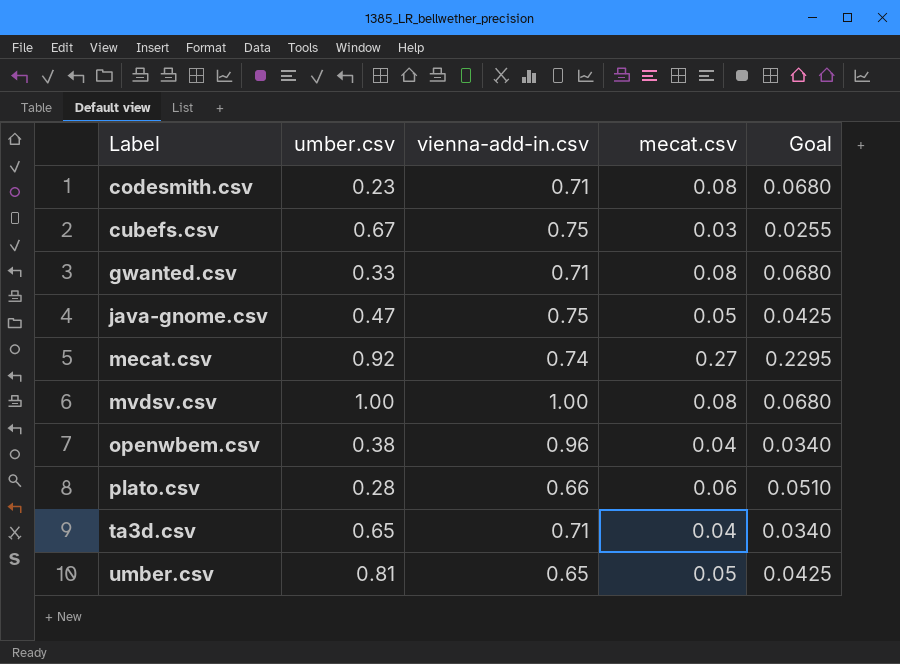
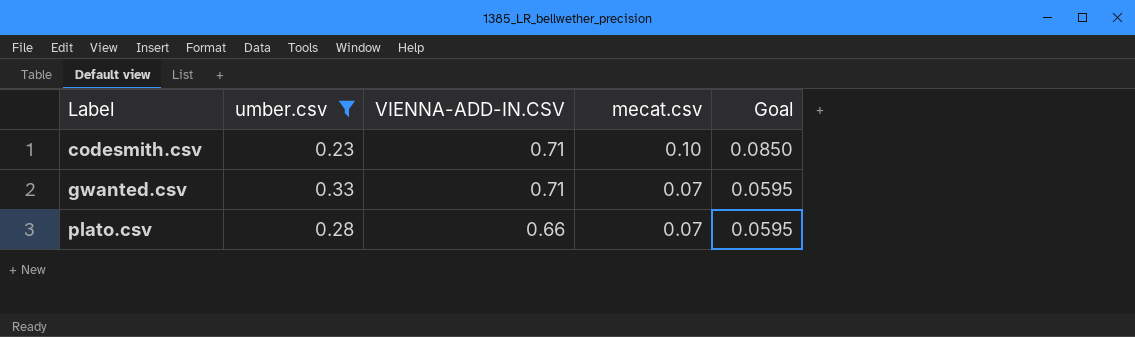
filter: none -> umber.csv <= 0.33
column name: vienna-add-in.csv -> VIENNA-ADD-IN.CSV
codesmith.csv | mecat.csv: 0.08 -> 0.10
codesmith.csv | Goal: 0.0680 -> 0.0850
gwanted.csv | mecat.csv: 0.08 -> 0.07
gwanted.csv | Goal: 0.0680 -> 0.0595
plato.csv | mecat.csv: 0.06 -> 0.07
plato.csv | Goal: 0.0510 -> 0.0595

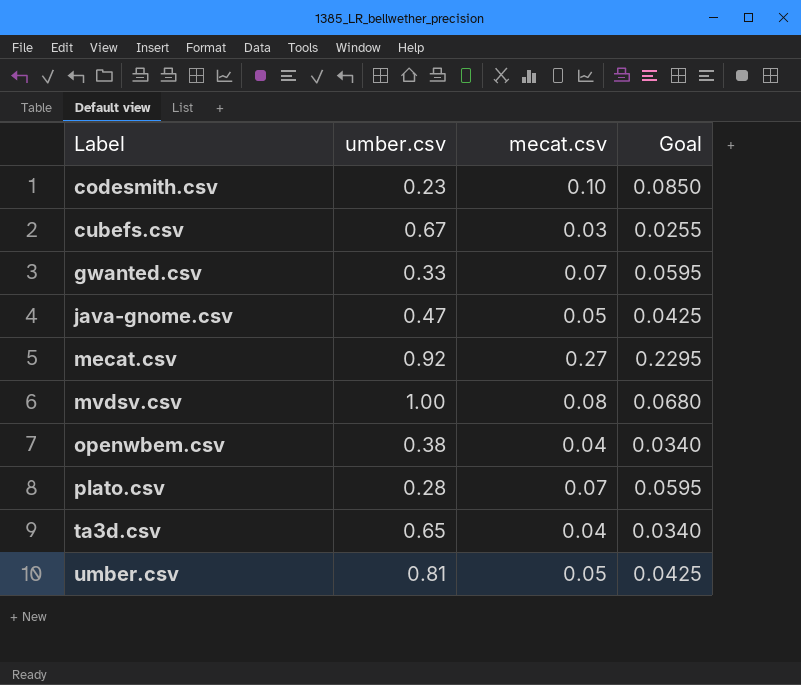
filter: umber.csv <= 0.33 -> none
column VIENNA-ADD-IN.CSV | position: 3 -> none

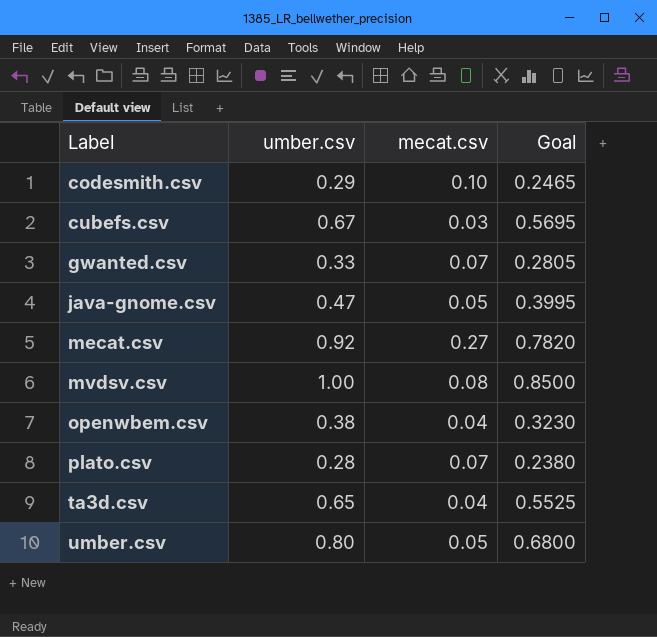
column Goal | formula: [mecat.csv] * 0.85 -> [umber.csv] * 0.85
codesmith.csv | umber.csv: 0.23 -> 0.29
umber.csv | umber.csv: 0.81 -> 0.80

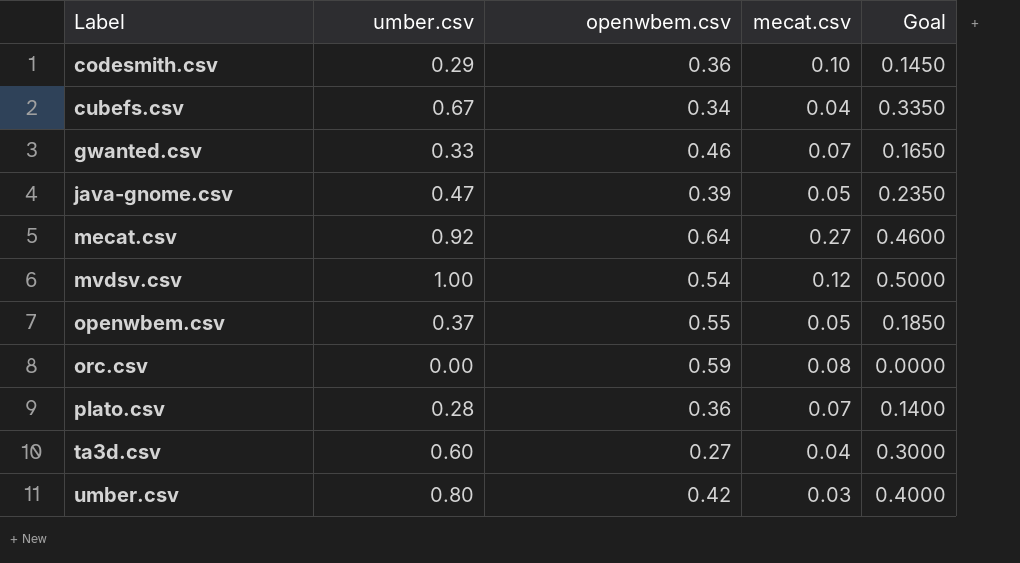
column openwbem.csv | position: none -> 3
column Goal | formula: [umber.csv] * 0.85 -> [umber.csv] * 0.5
cubefs.csv | mecat.csv: 0.03 -> 0.04
mvdsv.csv | mecat.csv: 0.08 -> 0.12
openwbem.csv | umber.csv: 0.38 -> 0.37
openwbem.csv | mecat.csv: 0.04 -> 0.05
row orc.csv: none -> 0.00 | 0.59 | 0.08 | 0.0000
ta3d.csv | umber.csv: 0.65 -> 0.60
umber.csv | mecat.csv: 0.05 -> 0.03

